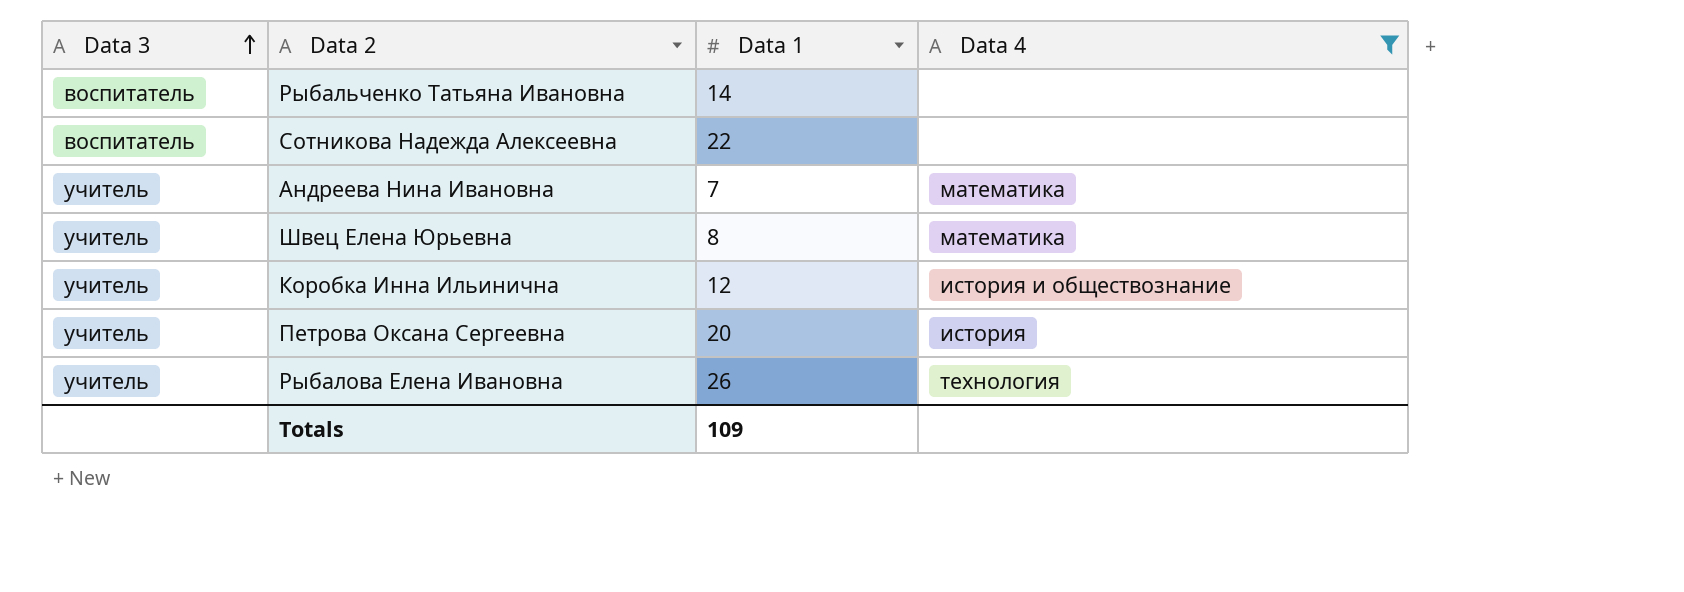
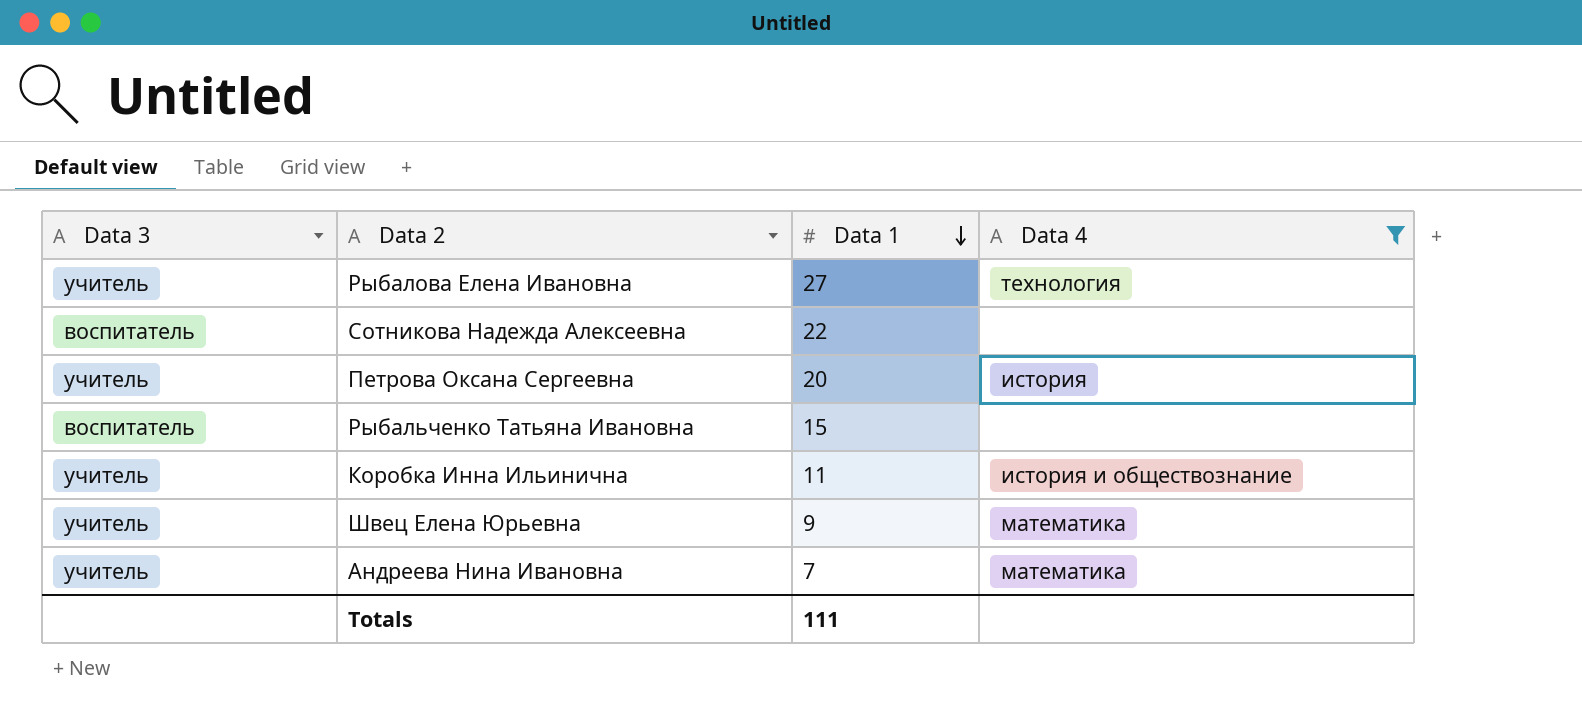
row order: Data 3 ascending -> Data 1 descending
Рыбалова Елена Ивановна | Data 1: 26 -> 27
Рыбальченко Татьяна Ивановна | Data 1: 14 -> 15
Коробка Инна Ильинична | Data 1: 12 -> 11
Швец Елена Юрьевна | Data 1: 8 -> 9
Totals | Data 1: 109 -> 111

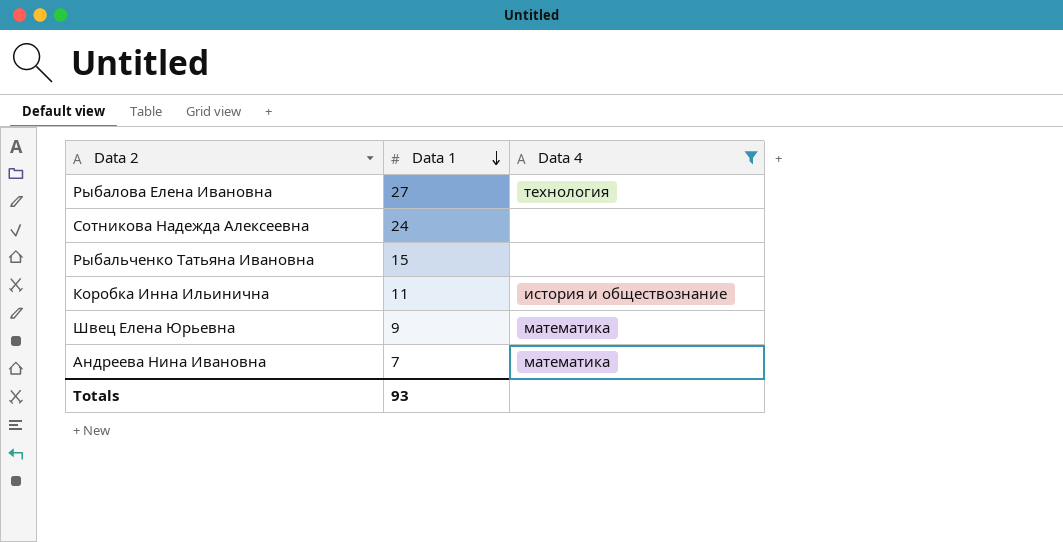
column Data 3 | position: 1 -> none
row Петрова Оксана Сергеевна: учитель | 20 | история -> none
Сотникова Надежда Алексеевна | Data 1: 22 -> 24
Totals | Data 1: 111 -> 93

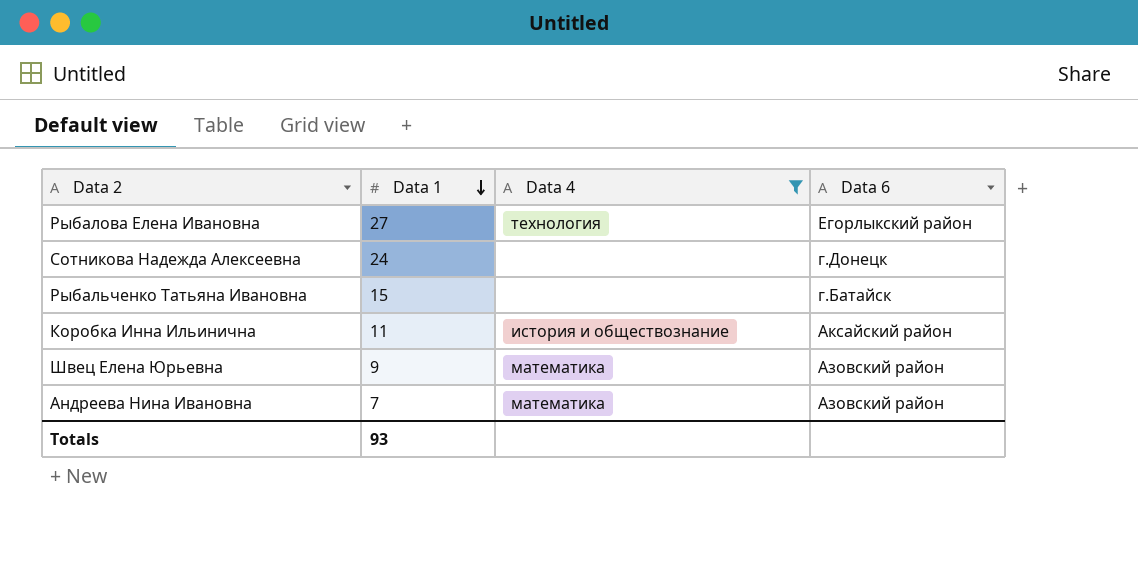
column Data 6 | position: none -> 4

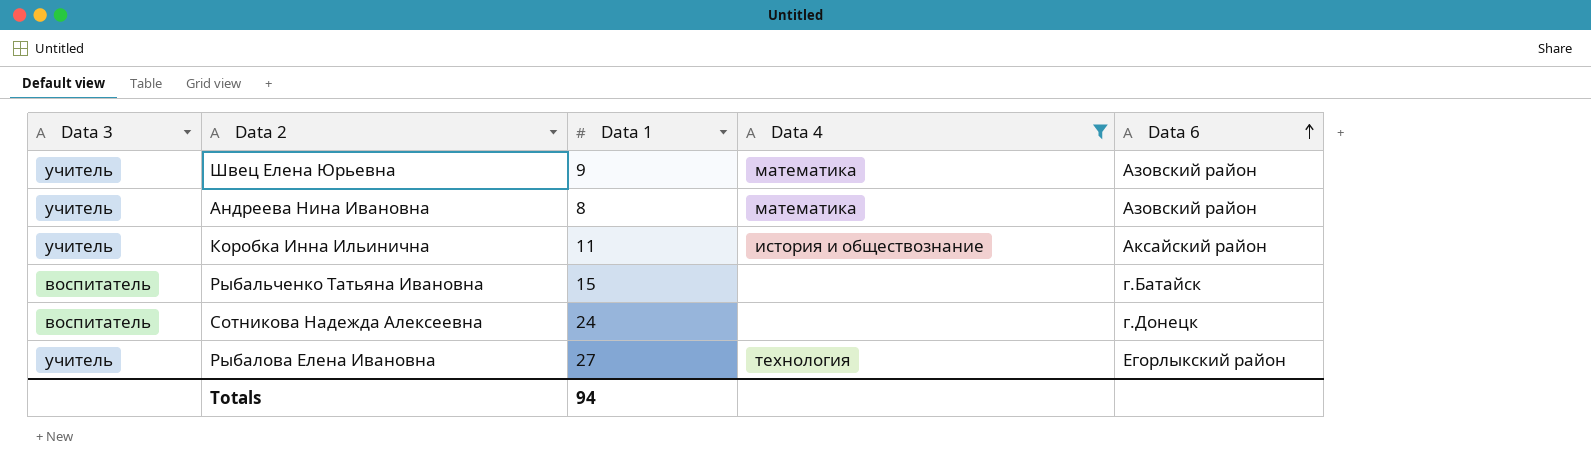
row order: Data 1 descending -> Data 6 ascending
column Data 3 | position: none -> 1
Андреева Нина Ивановна | Data 1: 7 -> 8
Totals | Data 1: 93 -> 94

